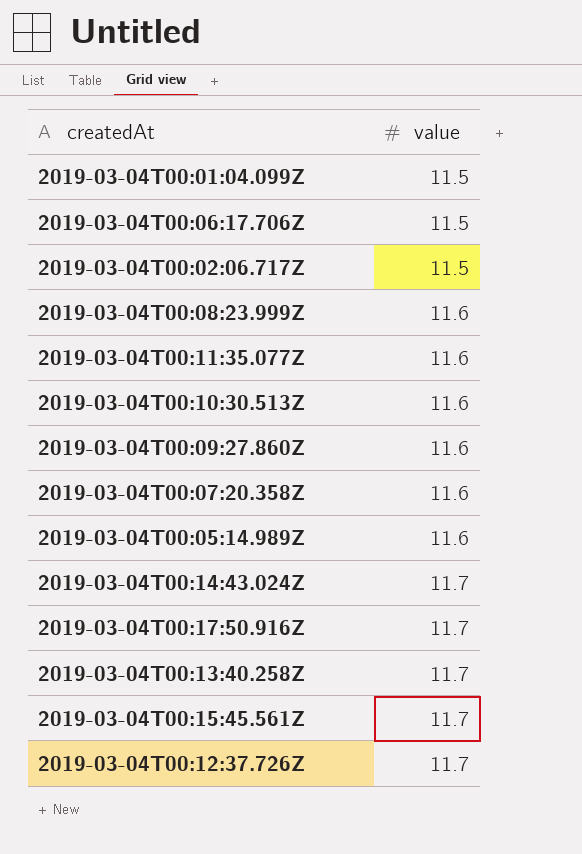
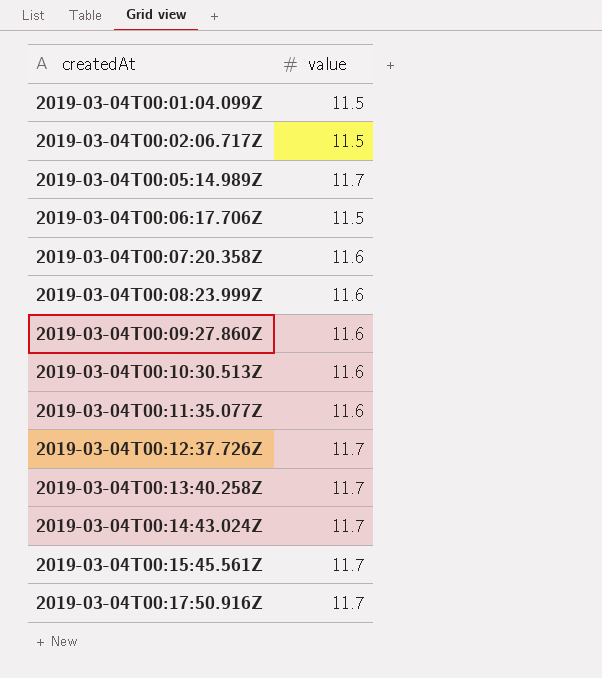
row order: value ascending -> createdAt ascending
2019-03-04T00:05:14.989Z | value: 11.6 -> 11.7

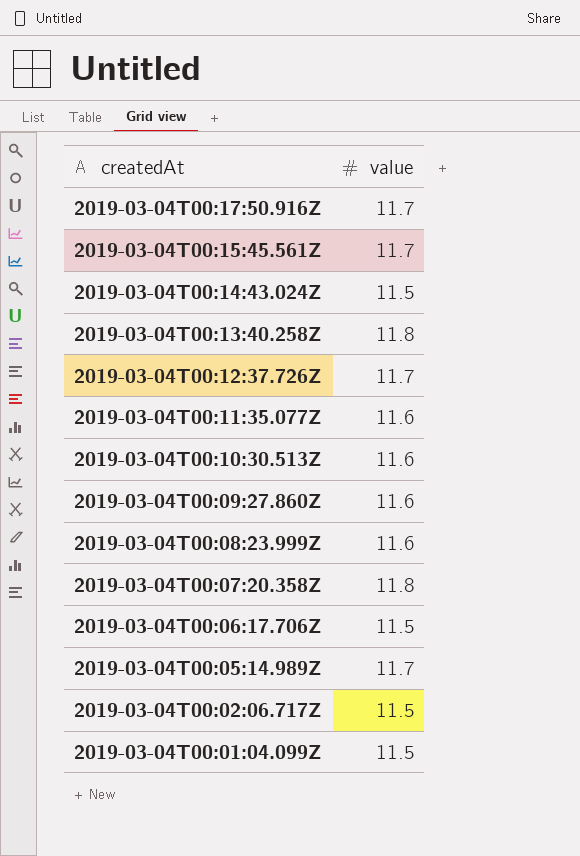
row order: createdAt ascending -> createdAt descending
2019-03-04T00:14:43.024Z | value: 11.7 -> 11.5
2019-03-04T00:13:40.258Z | value: 11.7 -> 11.8
2019-03-04T00:07:20.358Z | value: 11.6 -> 11.8

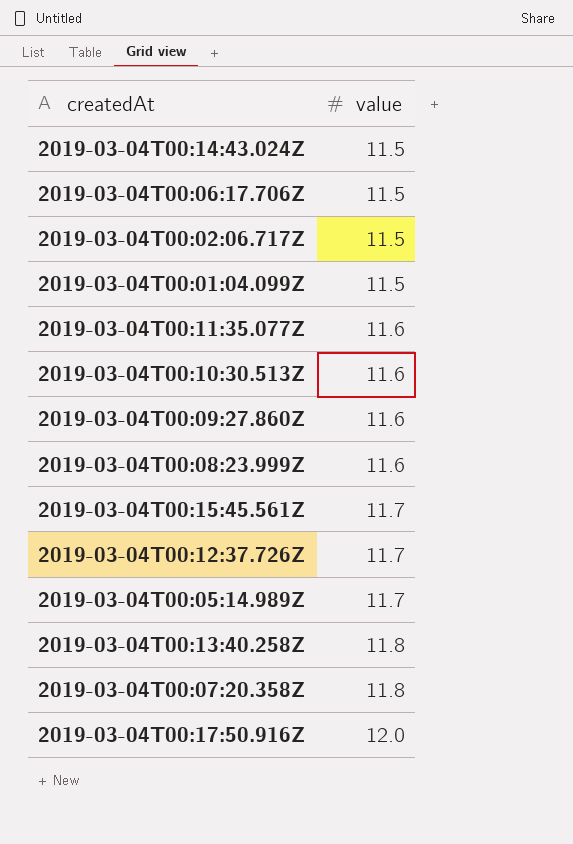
row order: createdAt descending -> value ascending
2019-03-04T00:17:50.916Z | value: 11.7 -> 12.0

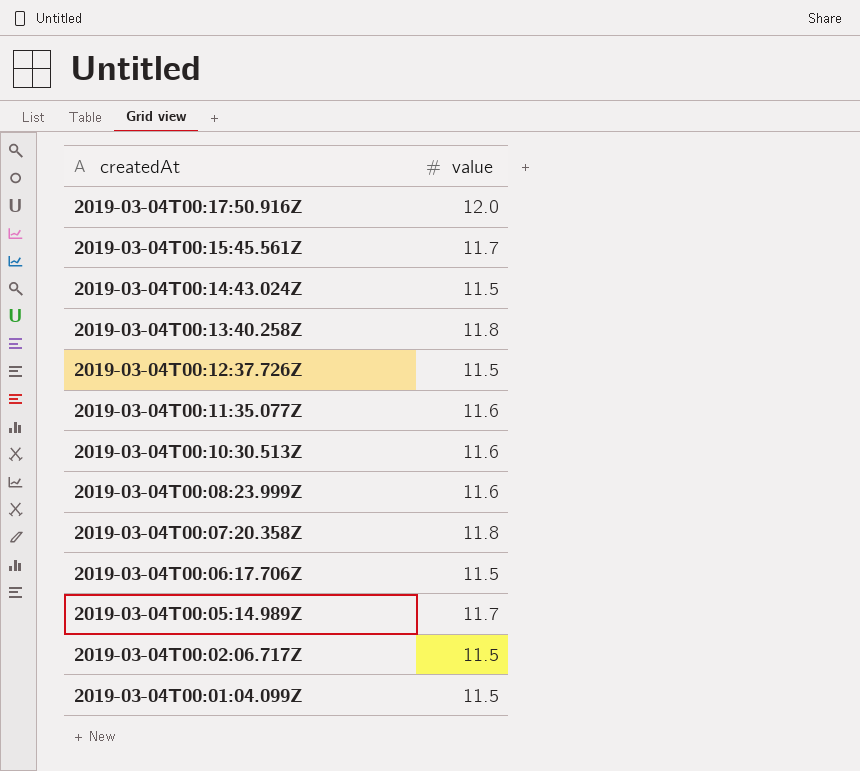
row order: value ascending -> createdAt descending
row 2019-03-04T00:09:27.860Z: 11.6 -> none
2019-03-04T00:12:37.726Z | value: 11.7 -> 11.5

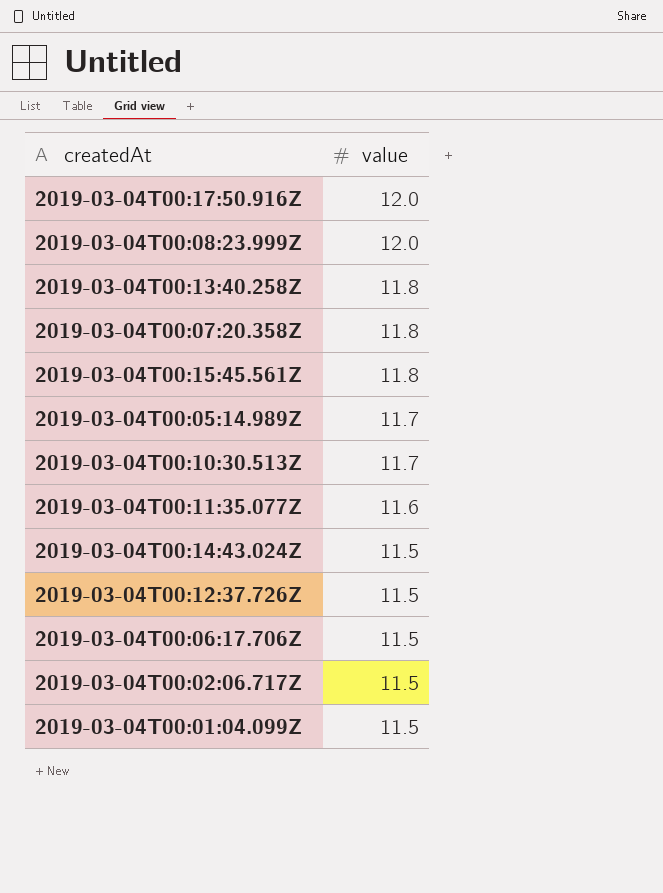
row order: createdAt descending -> value descending
2019-03-04T00:08:23.999Z | value: 11.6 -> 12.0
2019-03-04T00:15:45.561Z | value: 11.7 -> 11.8
2019-03-04T00:10:30.513Z | value: 11.6 -> 11.7

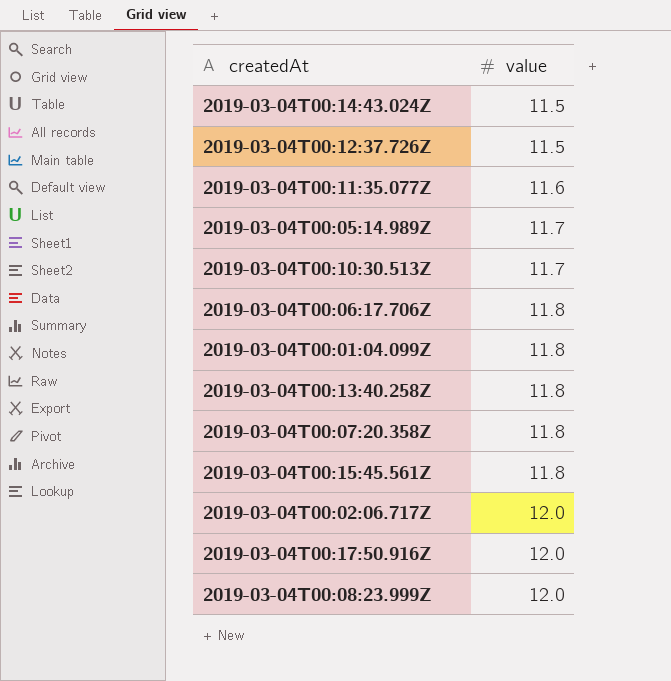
row order: value descending -> value ascending
2019-03-04T00:06:17.706Z | value: 11.5 -> 11.8
2019-03-04T00:01:04.099Z | value: 11.5 -> 11.8
2019-03-04T00:02:06.717Z | value: 11.5 -> 12.0

